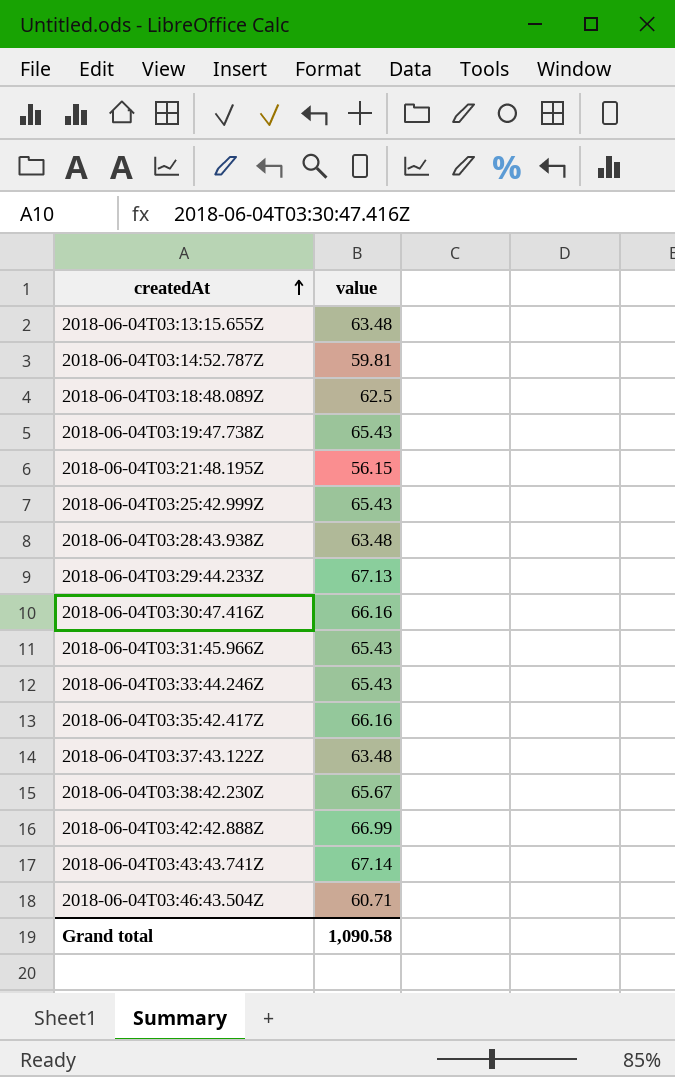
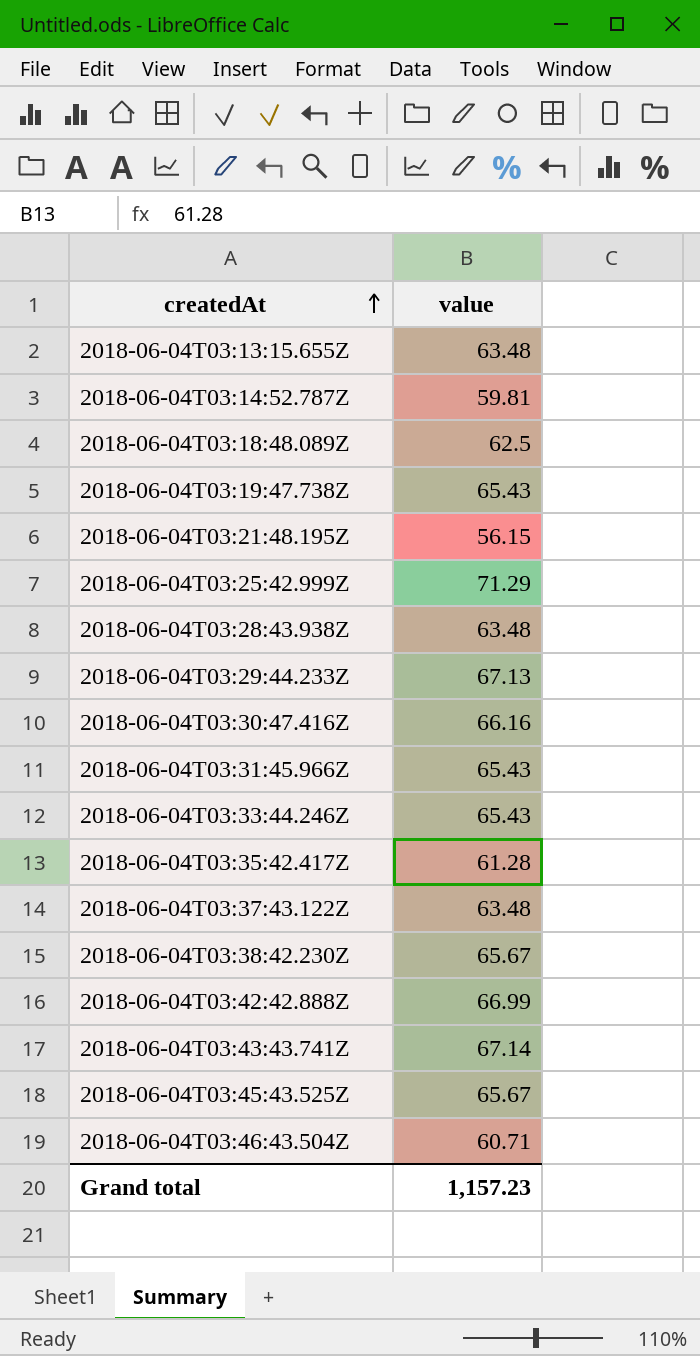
2018-06-04T03:25:42.999Z | value: 65.43 -> 71.29
2018-06-04T03:35:42.417Z | value: 66.16 -> 61.28
row 2018-06-04T03:45:43.525Z: none -> 65.67
Grand total | value: 1,090.58 -> 1,157.23

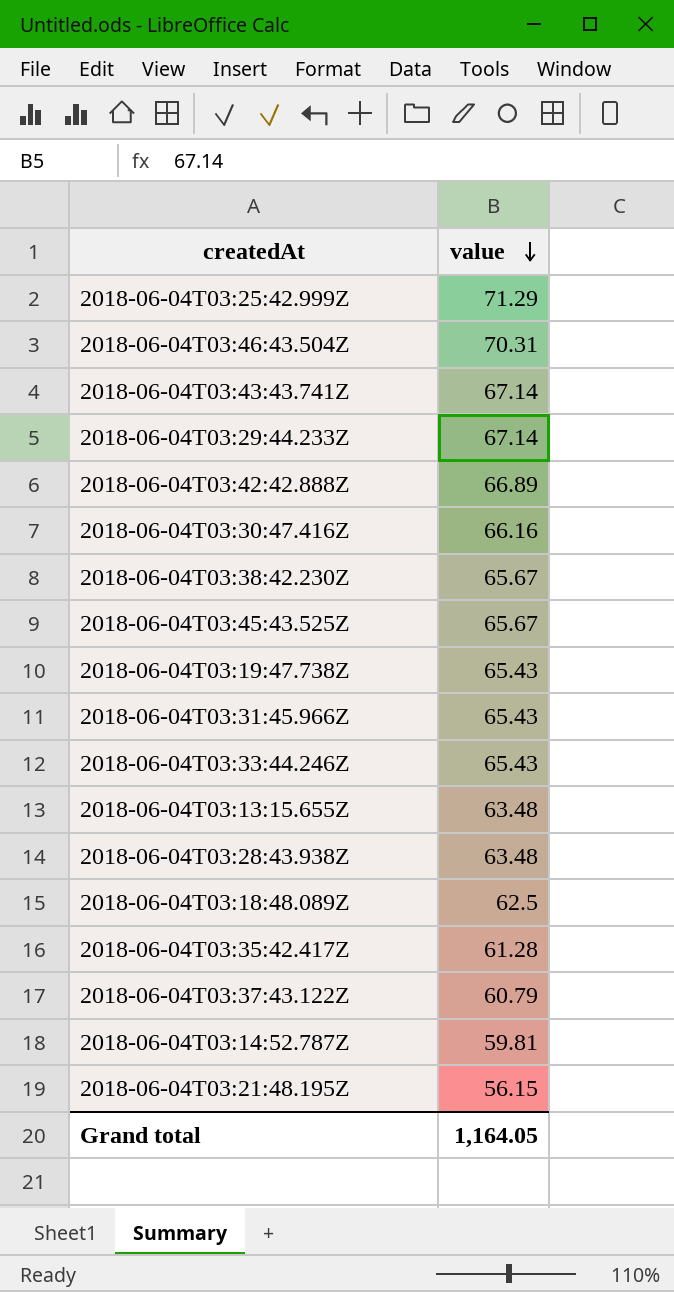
row order: createdAt ascending -> value descending
2018-06-04T03:46:43.504Z | value: 60.71 -> 70.31
2018-06-04T03:29:44.233Z | value: 67.13 -> 67.14
2018-06-04T03:42:42.888Z | value: 66.99 -> 66.89
2018-06-04T03:37:43.122Z | value: 63.48 -> 60.79
Grand total | value: 1,157.23 -> 1,164.05

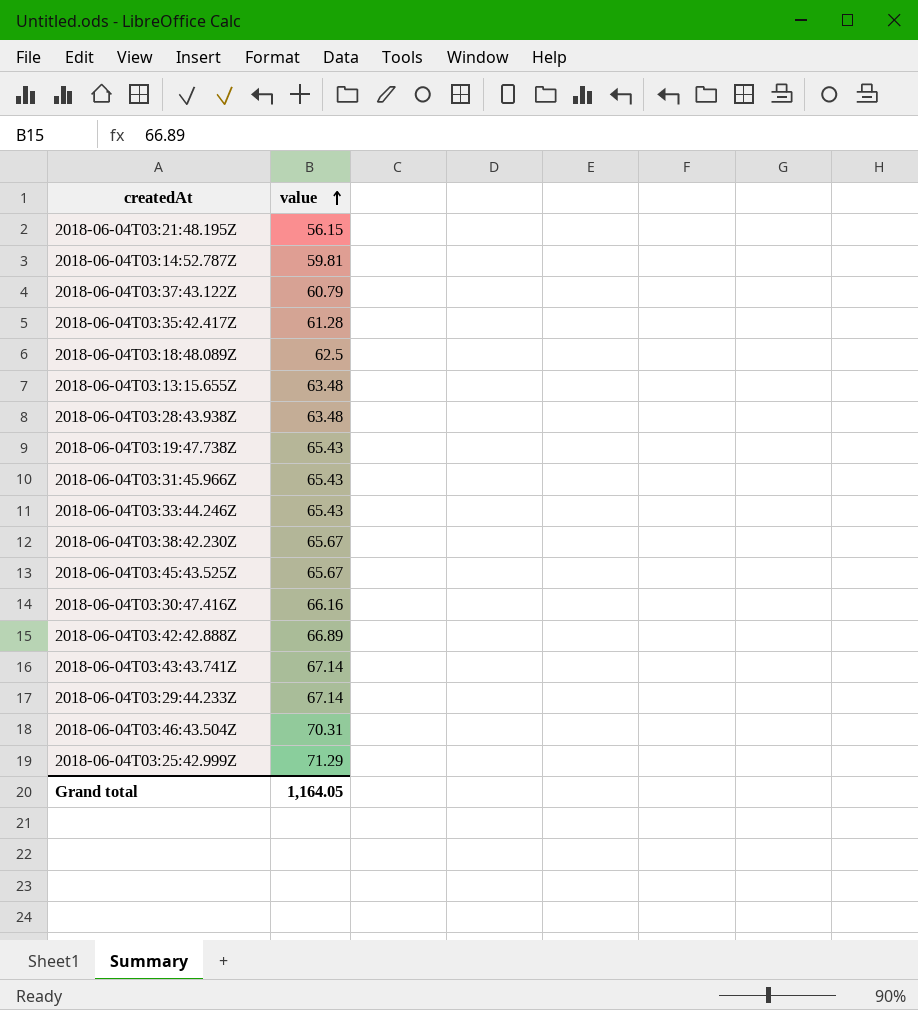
row order: value descending -> value ascending

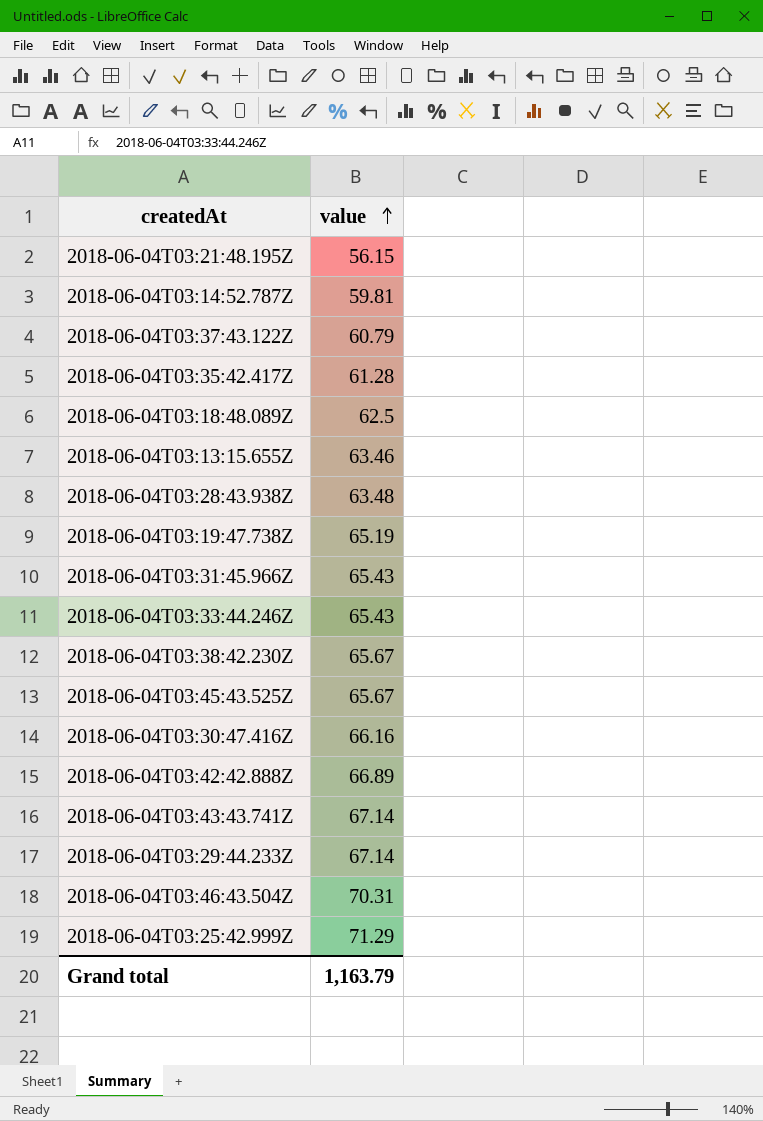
2018-06-04T03:13:15.655Z | value: 63.48 -> 63.46
2018-06-04T03:19:47.738Z | value: 65.43 -> 65.19
Grand total | value: 1,164.05 -> 1,163.79

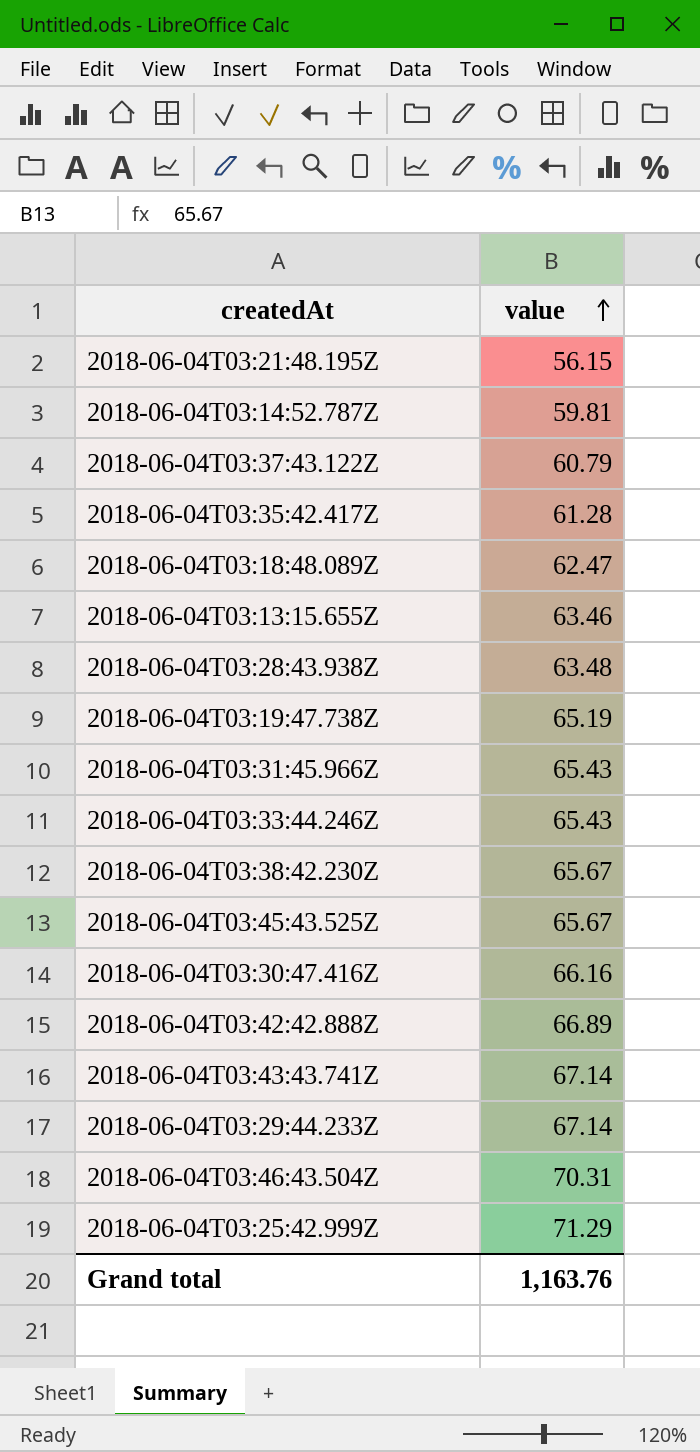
2018-06-04T03:18:48.089Z | value: 62.5 -> 62.47
Grand total | value: 1,163.79 -> 1,163.76

